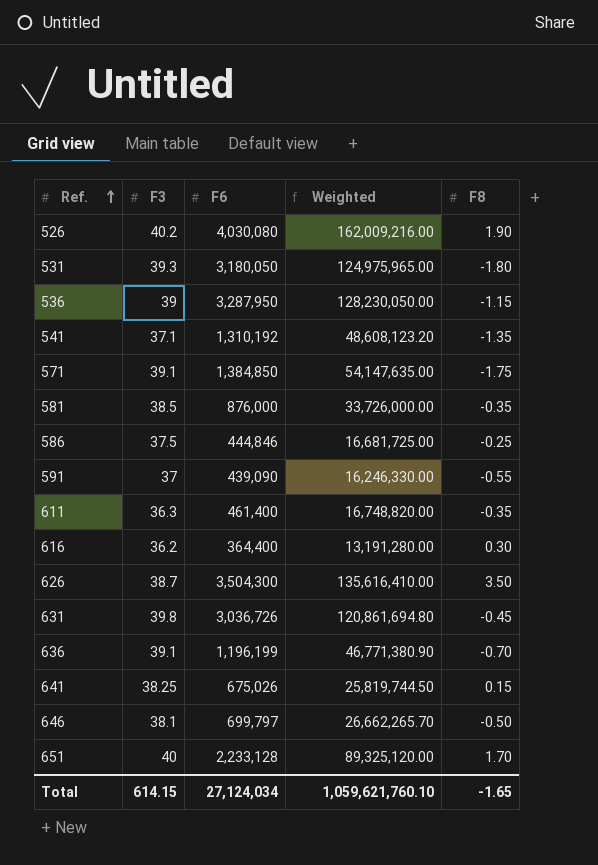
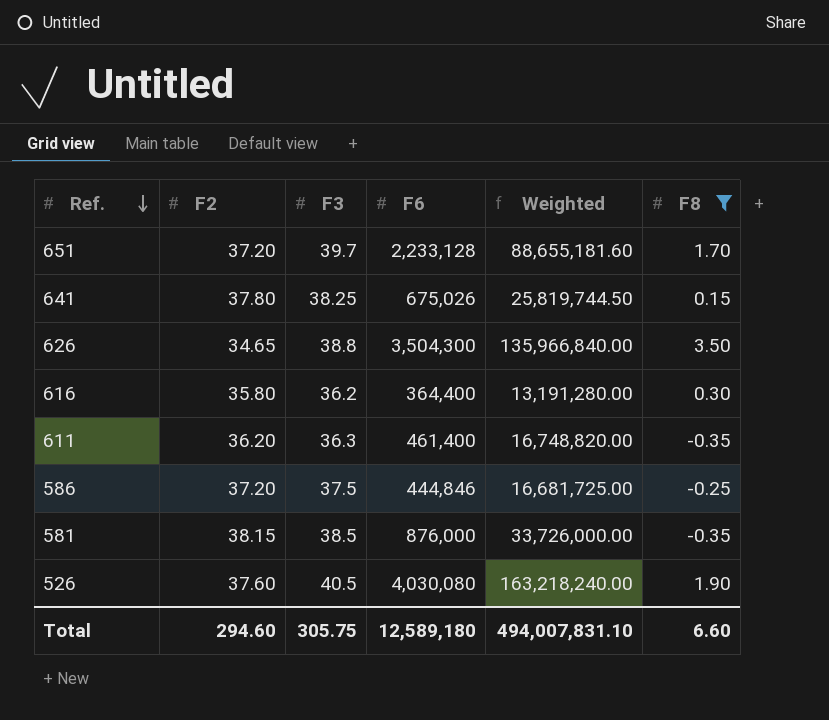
filter: none -> F8 >= -0.35
row order: Ref. ascending -> Ref. descending
column F2 | position: none -> 2
651 | F3: 40 -> 39.7
651 | Weighted: 89,325,120.00 -> 88,655,181.60
626 | F3: 38.7 -> 38.8
626 | Weighted: 135,616,410.00 -> 135,966,840.00
526 | F3: 40.2 -> 40.5
526 | Weighted: 162,009,216.00 -> 163,218,240.00
Total | F3: 614.15 -> 305.75
Total | F6: 27,124,034 -> 12,589,180
Total | Weighted: 1,059,621,760.10 -> 494,007,831.10
Total | F8: -1.65 -> 6.60

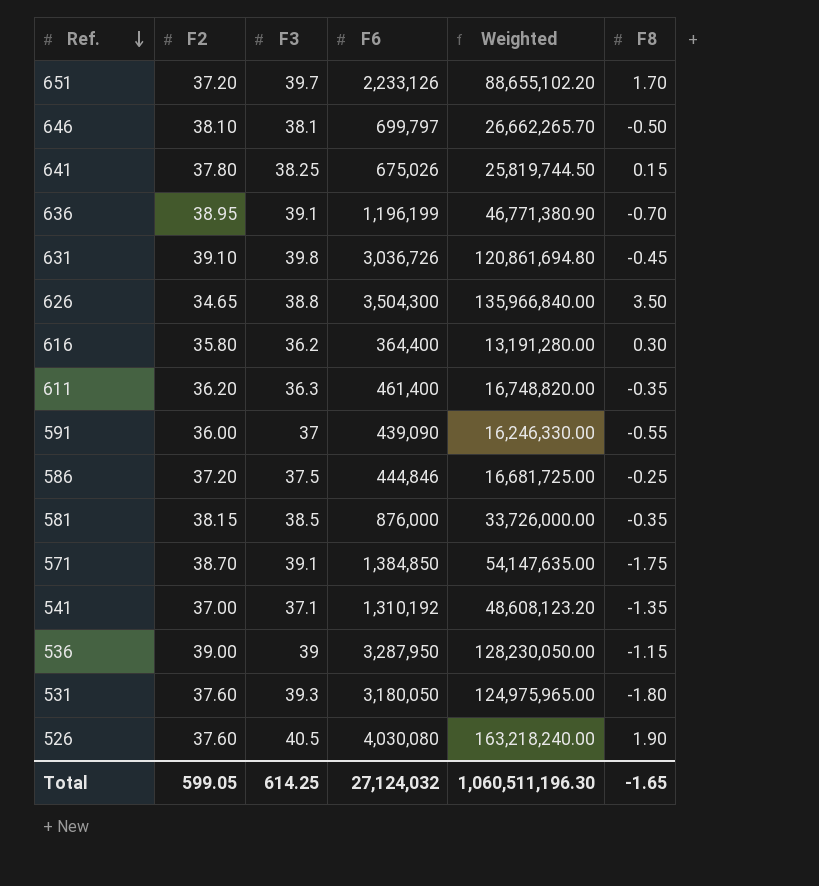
filter: F8 >= -0.35 -> none
651 | F6: 2,233,128 -> 2,233,126
651 | Weighted: 88,655,181.60 -> 88,655,102.20
Total | F2: 294.60 -> 599.05
Total | F3: 305.75 -> 614.25
Total | F6: 12,589,180 -> 27,124,032
Total | Weighted: 494,007,831.10 -> 1,060,511,196.30
Total | F8: 6.60 -> -1.65

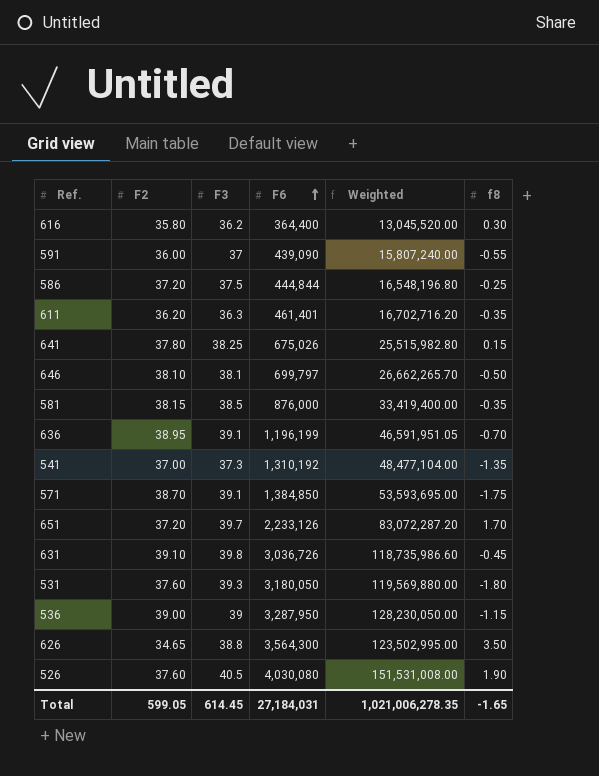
row order: Ref. descending -> F6 ascending
column Weighted | formula: [F3] * [F6] -> [F2] * [F6]
column name: F8 -> f8
586 | F6: 444,846 -> 444,844
611 | F6: 461,400 -> 461,401
541 | F3: 37.1 -> 37.3
626 | F6: 3,504,300 -> 3,564,300
Total | F3: 614.25 -> 614.45
Total | F6: 27,124,032 -> 27,184,031
Total | Weighted: 1,060,511,196.30 -> 1,021,006,278.35

